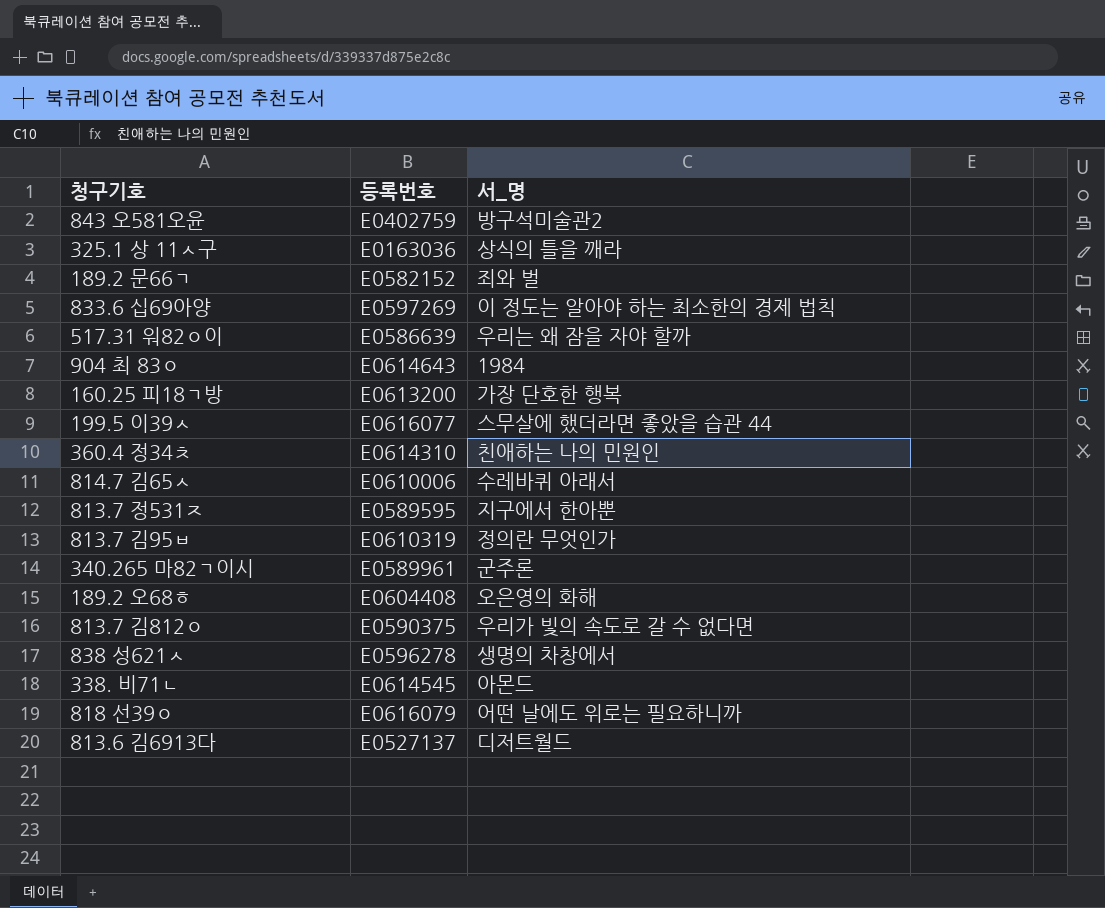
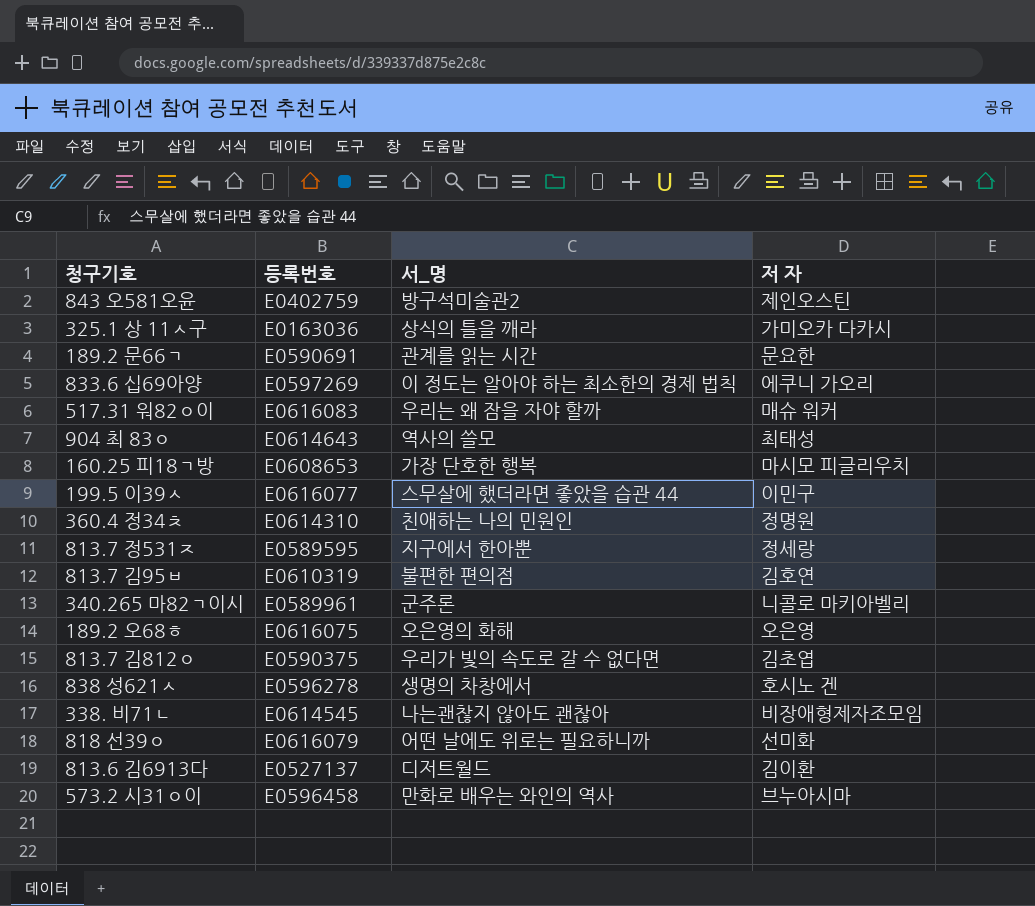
column 저 자 | position: none -> 4
row 814.7 김65ㅅ: E0610006 | 수레바퀴 아래서 -> none
189.2 문66ㄱ | 등록번호: E0582152 -> E0590691
189.2 문66ㄱ | 서_명: 죄와 벌 -> 관계를 읽는 시간
517.31 워82ㅇ이 | 등록번호: E0586639 -> E0616083
904 최 83ㅇ | 서_명: 1984 -> 역사의 쓸모
160.25 피18ㄱ방 | 등록번호: E0613200 -> E0608653
813.7 김95ㅂ | 서_명: 정의란 무엇인가 -> 불편한 편의점
189.2 오68ㅎ | 등록번호: E0604408 -> E0616075
338. 비71ㄴ | 서_명: 아몬드 -> 나는괜찮지 않아도 괜찮아
row 573.2 시31ㅇ이: none -> E0596458 | 만화로 배우는 와인의 역사 | 브누아시마

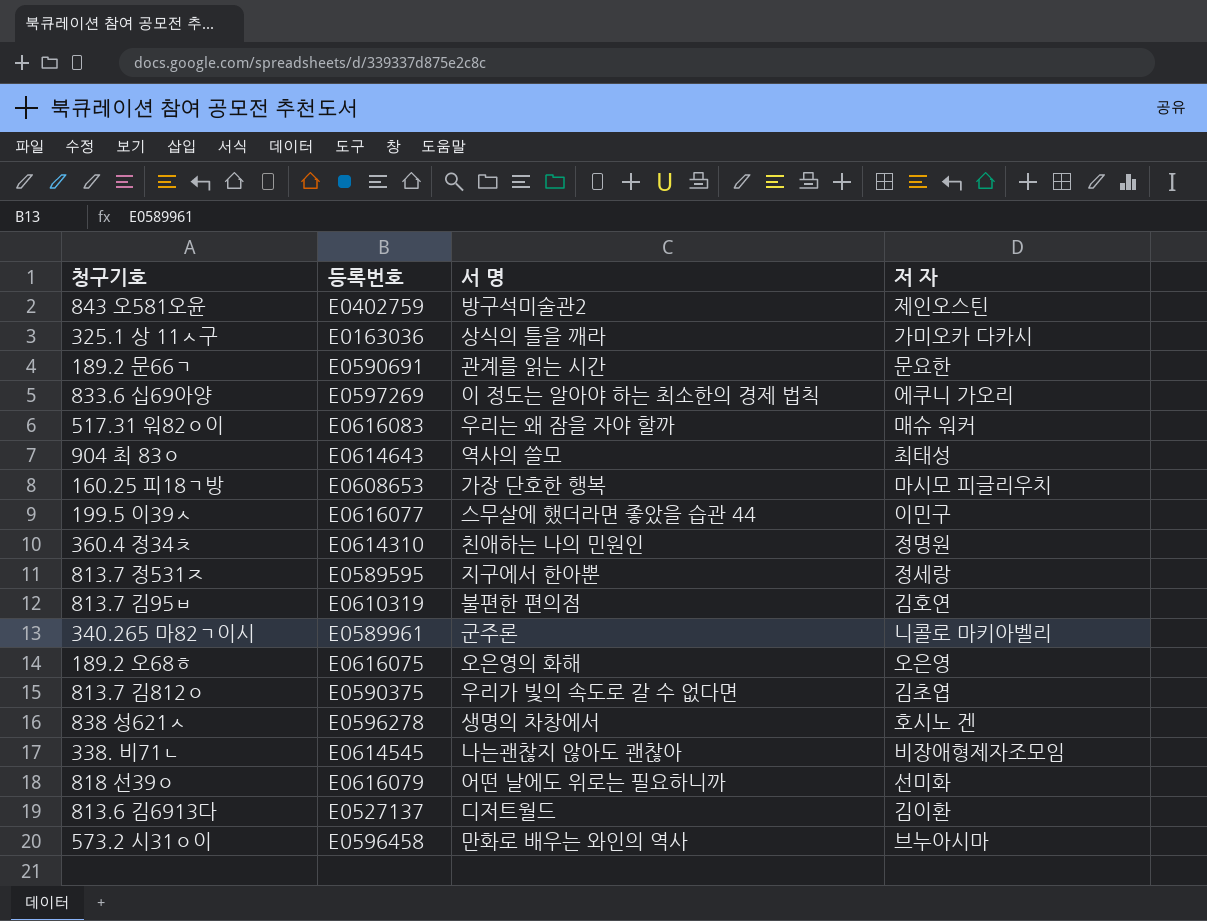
column name: 서_명 -> 서 명

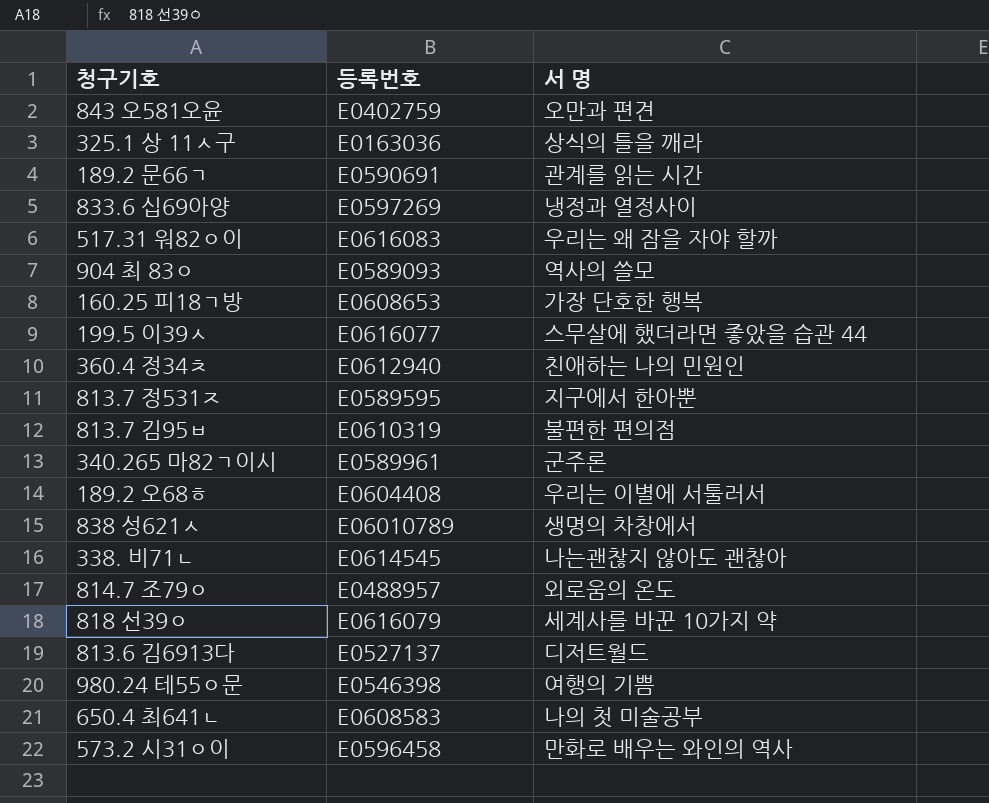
column 저 자 | position: 4 -> none
row 813.7 김812ㅇ: E0590375 | 우리가 빛의 속도로 갈 수 없다면 | 김초엽 -> none
843 오581오윤 | 서 명: 방구석미술관2 -> 오만과 편견
833.6 십69아양 | 서 명: 이 정도는 알아야 하는 최소한의 경제 법칙 -> 냉정과 열정사이
904 최 83ㅇ | 등록번호: E0614643 -> E0589093
360.4 정34ㅊ | 등록번호: E0614310 -> E0612940
189.2 오68ㅎ | 등록번호: E0616075 -> E0604408
189.2 오68ㅎ | 서 명: 오은영의 화해 -> 우리는 이별에 서툴러서
838 성621ㅅ | 등록번호: E0596278 -> E06010789
row 814.7 조79ㅇ: none -> E0488957 | 외로움의 온도
818 선39ㅇ | 서 명: 어떤 날에도 위로는 필요하니까 -> 세계사를 바꾼 10가지 약
row 980.24 테55ㅇ문: none -> E0546398 | 여행의 기쁨
row 650.4 최641ㄴ: none -> E0608583 | 나의 첫 미술공부

